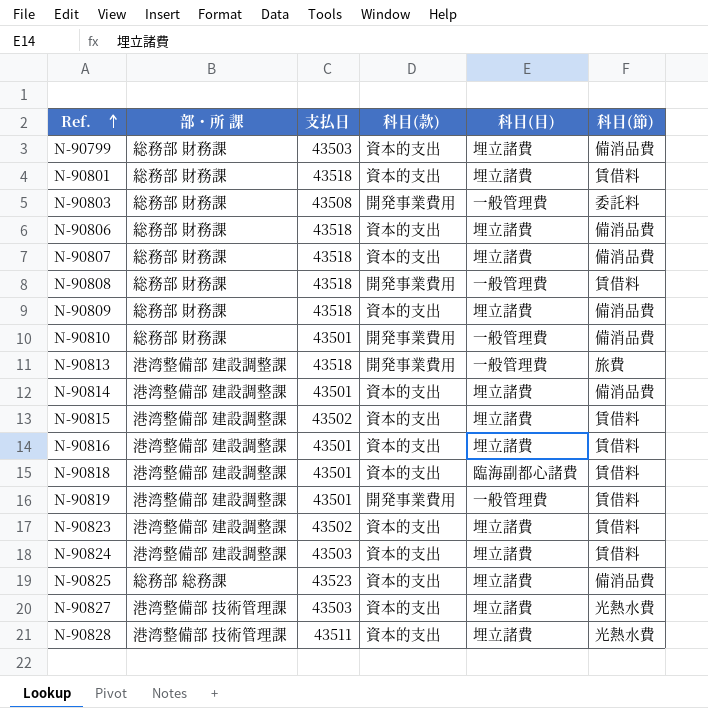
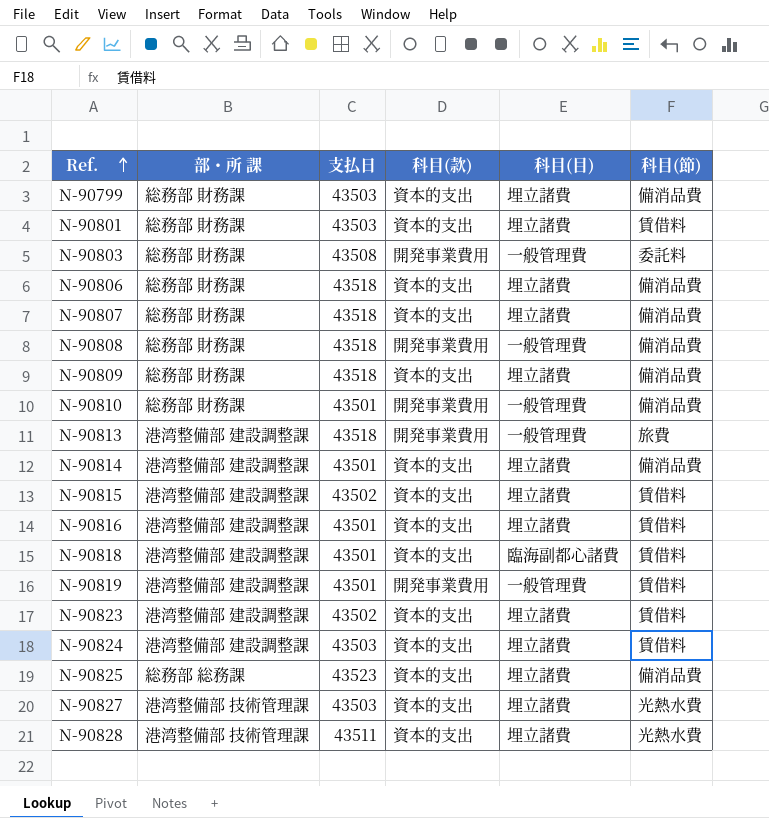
N-90801 | 支払日: 43518 -> 43503
N-90808 | 科目(節): 賃借料 -> 備消品費

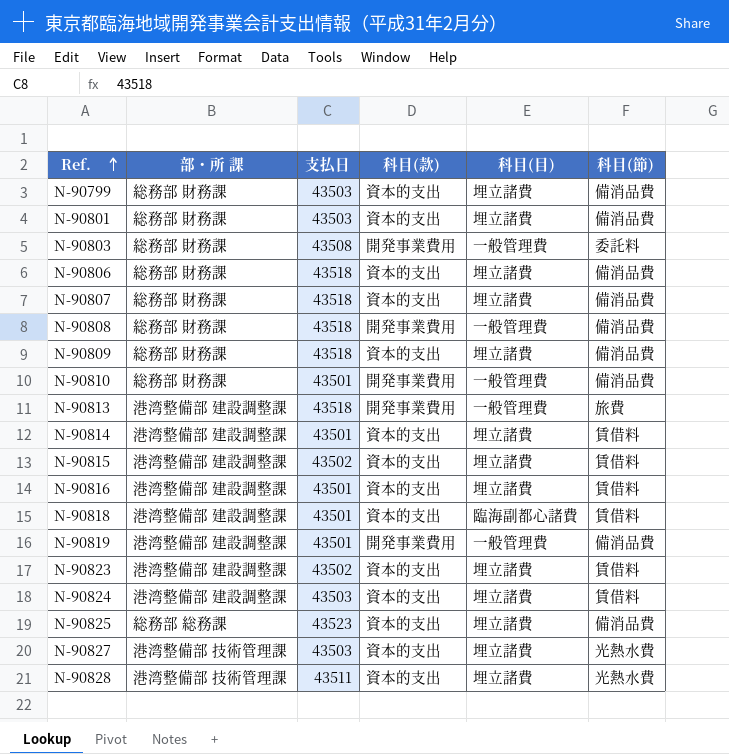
N-90801 | 科目(節): 賃借料 -> 備消品費
N-90814 | 科目(節): 備消品費 -> 賃借料
N-90819 | 科目(節): 賃借料 -> 備消品費

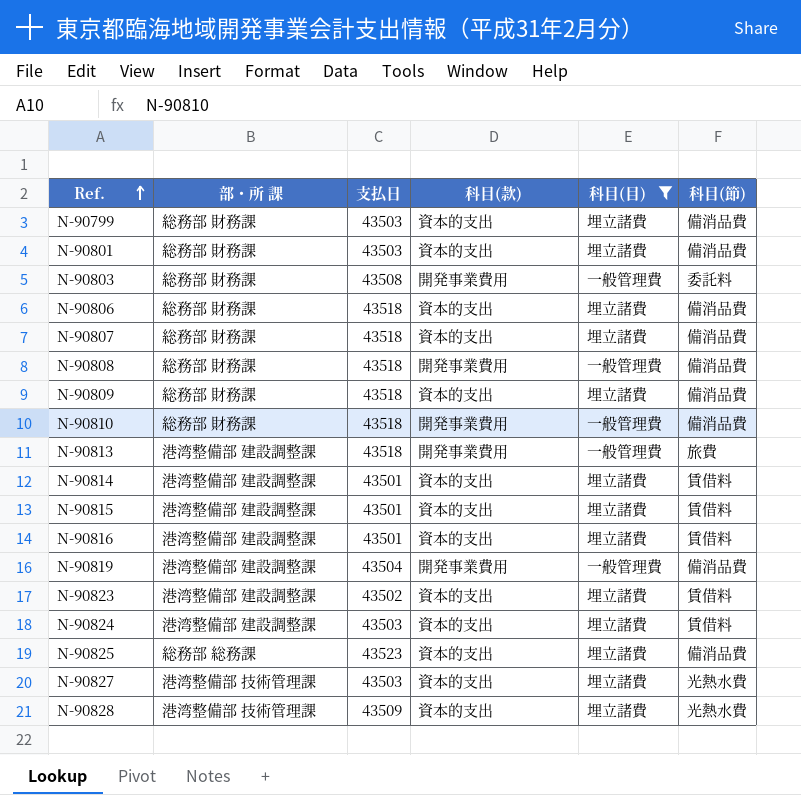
filter: none -> 科目(目) != 臨海副都心諸費
N-90810 | 支払日: 43501 -> 43518
N-90815 | 支払日: 43502 -> 43501
N-90819 | 支払日: 43501 -> 43504
N-90828 | 支払日: 43511 -> 43509

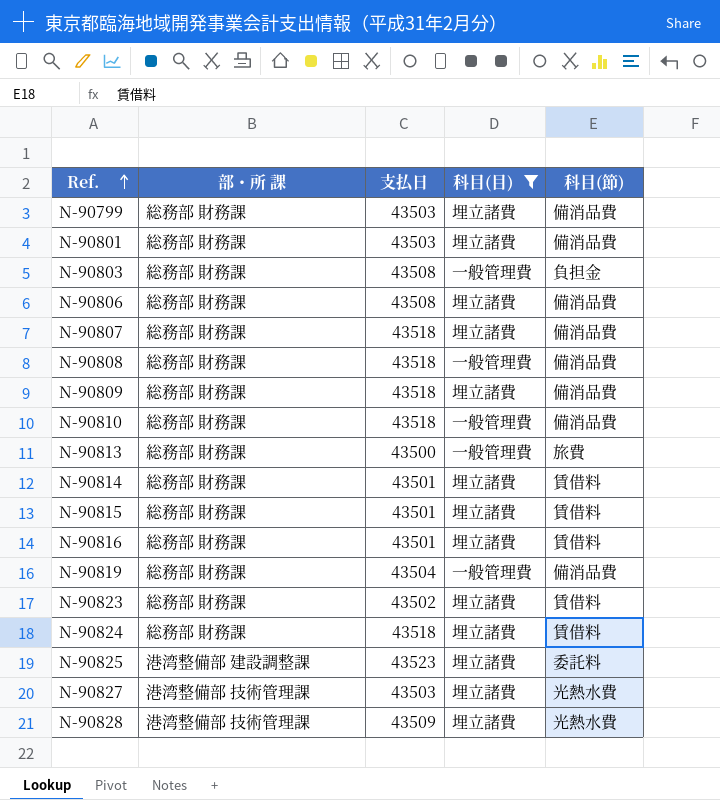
column 科目(款) | position: 4 -> none
N-90803 | 科目(節): 委託料 -> 負担金
N-90806 | 支払日: 43518 -> 43508
N-90813 | 部・所 課: 港湾整備部 建設調整課 -> 総務部 財務課
N-90813 | 支払日: 43518 -> 43500
N-90814 | 部・所 課: 港湾整備部 建設調整課 -> 総務部 財務課
N-90815 | 部・所 課: 港湾整備部 建設調整課 -> 総務部 財務課
N-90816 | 部・所 課: 港湾整備部 建設調整課 -> 総務部 財務課
N-90819 | 部・所 課: 港湾整備部 建設調整課 -> 総務部 財務課
N-90823 | 部・所 課: 港湾整備部 建設調整課 -> 総務部 財務課
N-90824 | 部・所 課: 港湾整備部 建設調整課 -> 総務部 財務課
N-90824 | 支払日: 43503 -> 43518
N-90825 | 部・所 課: 総務部 総務課 -> 港湾整備部 建設調整課
N-90825 | 科目(節): 備消品費 -> 委託料

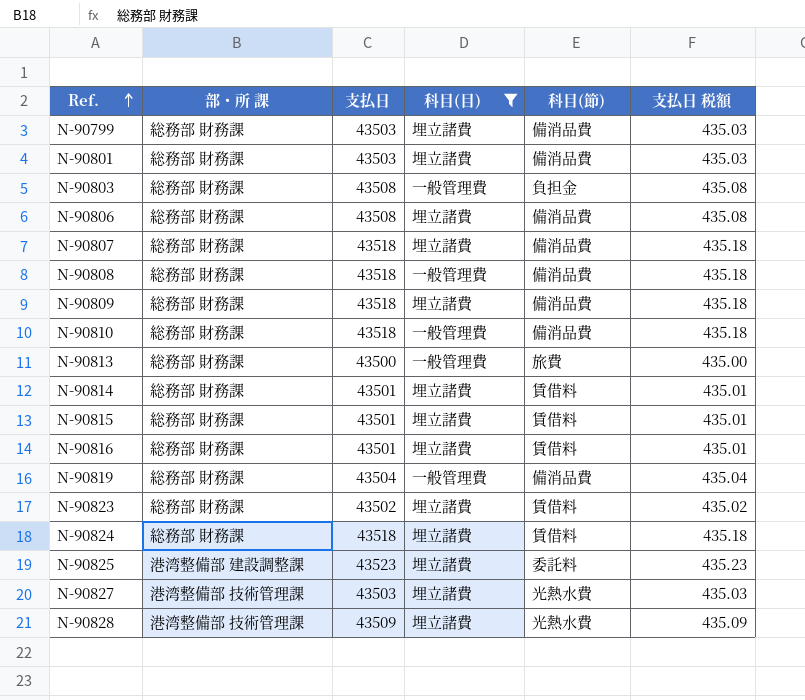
column 支払日 税額 | formula: none -> [支払日] * 0.01

